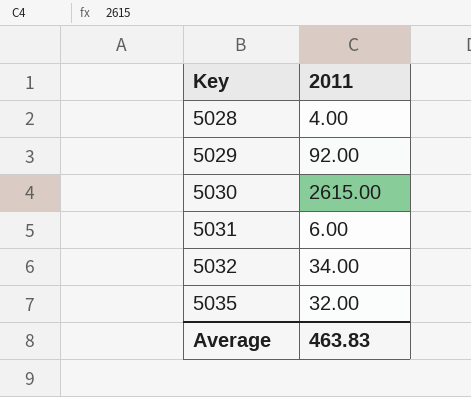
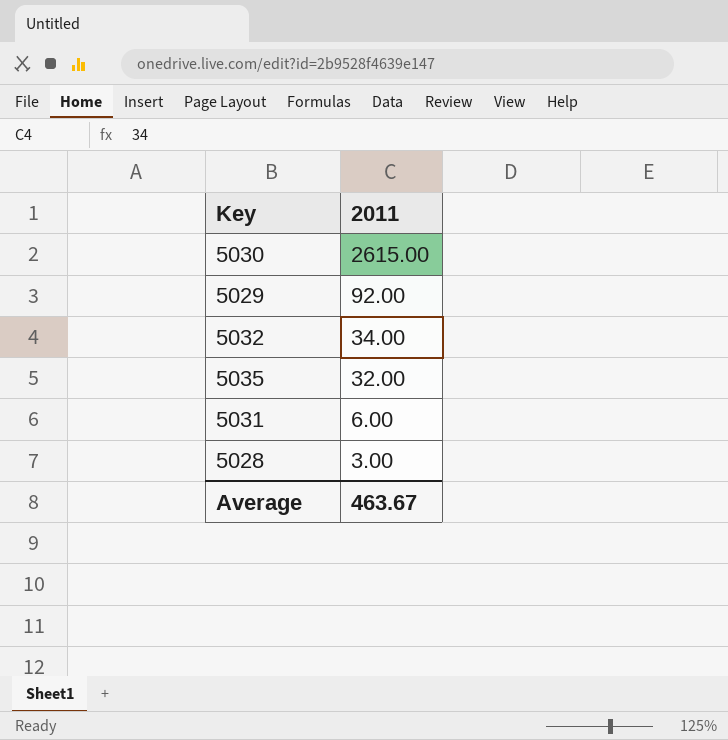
row order: Key ascending -> 2011 descending
5028 | 2011: 4.00 -> 3.00
Average | 2011: 463.83 -> 463.67

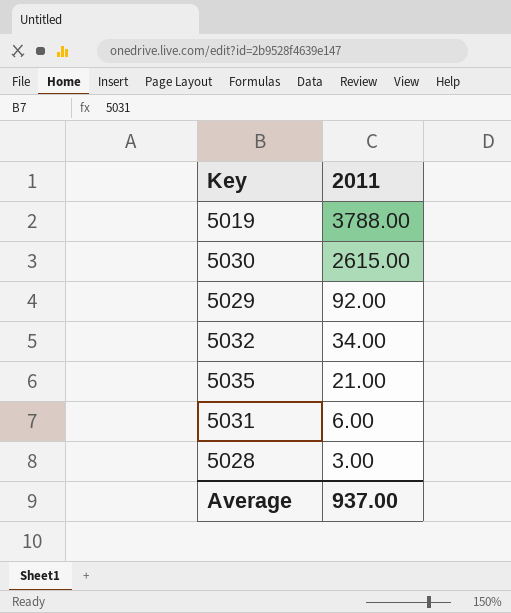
row 5019: none -> 3788.00
5035 | 2011: 32.00 -> 21.00
Average | 2011: 463.67 -> 937.00

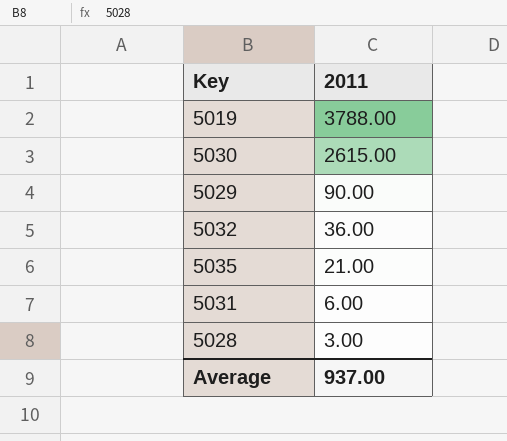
5029 | 2011: 92.00 -> 90.00
5032 | 2011: 34.00 -> 36.00

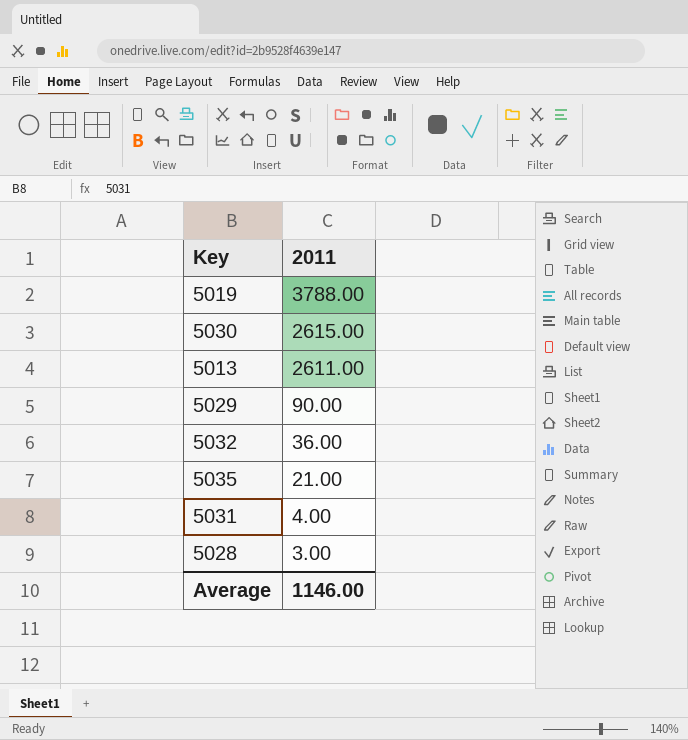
row 5013: none -> 2611.00
5031 | 2011: 6.00 -> 4.00
Average | 2011: 937.00 -> 1146.00

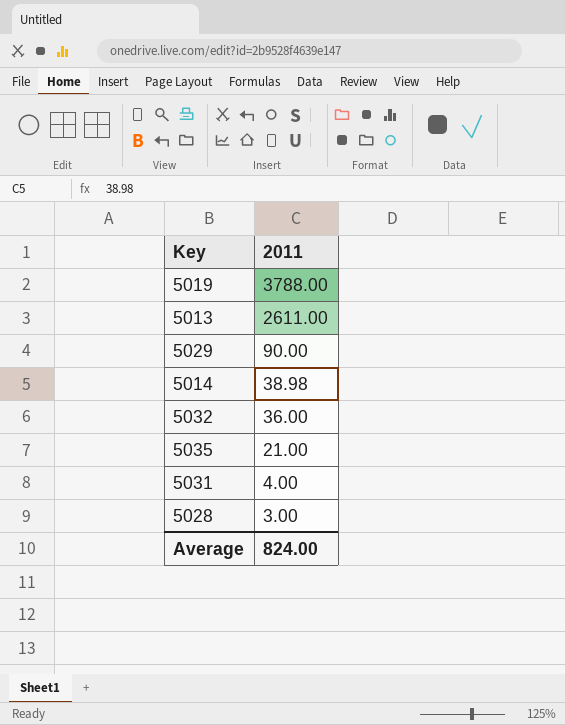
row 5030: 2615.00 -> none
row 5014: none -> 38.98
Average | 2011: 1146.00 -> 824.00

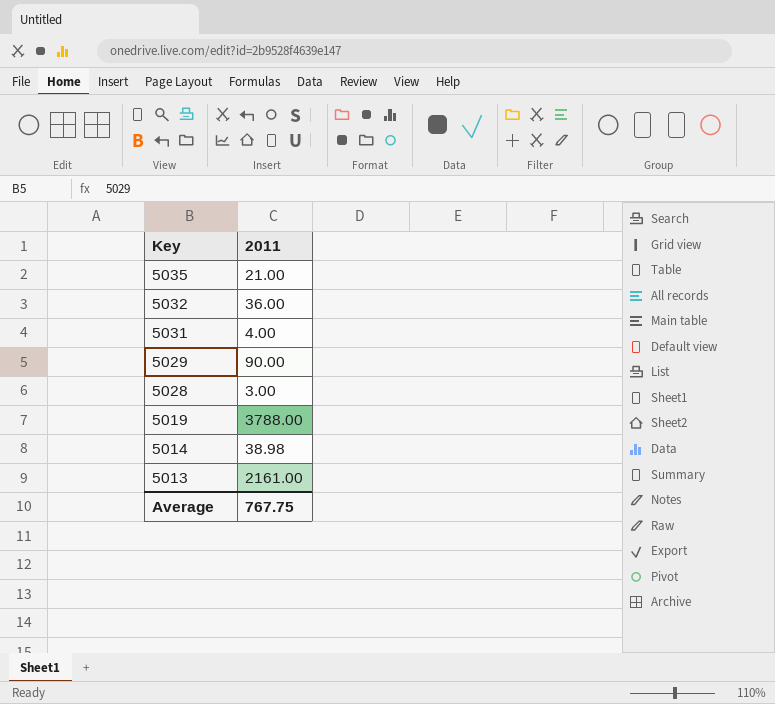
row order: 2011 descending -> Key descending
5013 | 2011: 2611.00 -> 2161.00
Average | 2011: 824.00 -> 767.75

